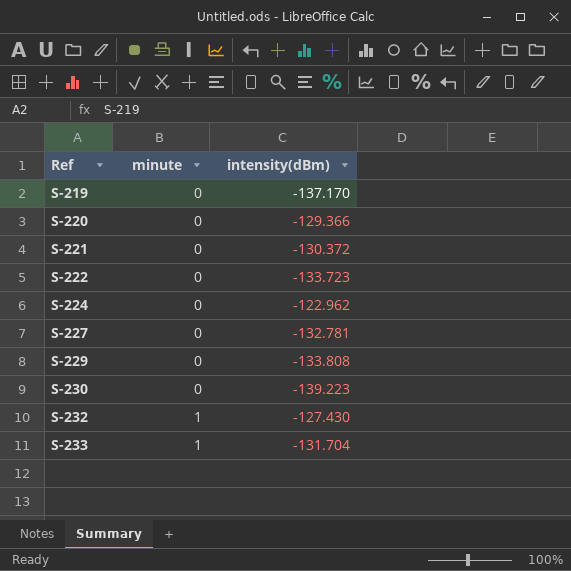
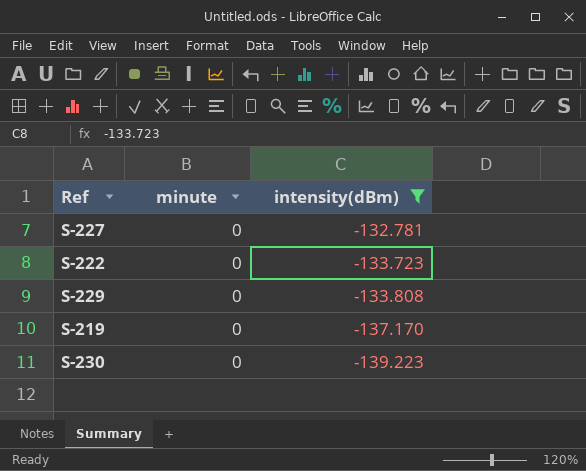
filter: none -> intensity(dBm) <= -132.781
row order: Ref ascending -> intensity(dBm) descending

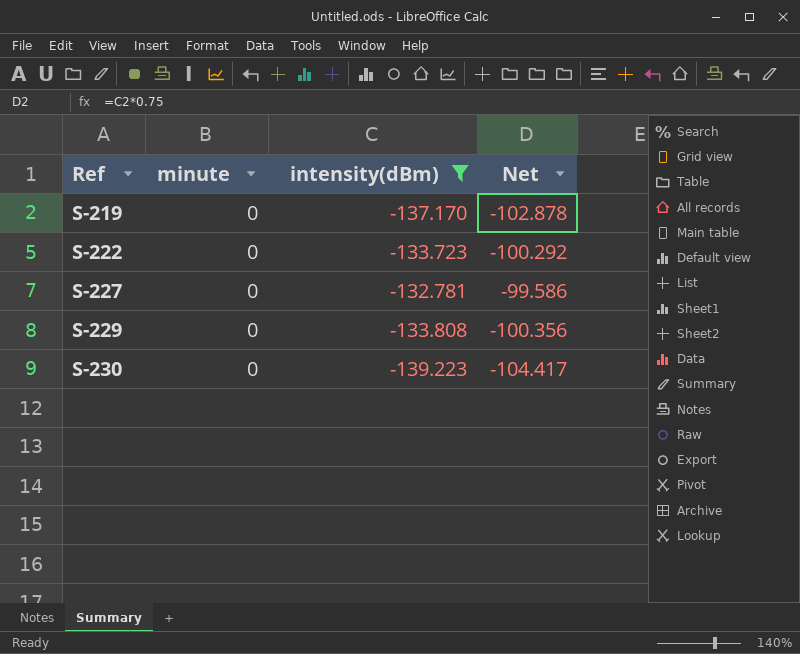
row order: intensity(dBm) descending -> Ref ascending
column Net | formula: none -> [intensity(dBm)] * 0.75

